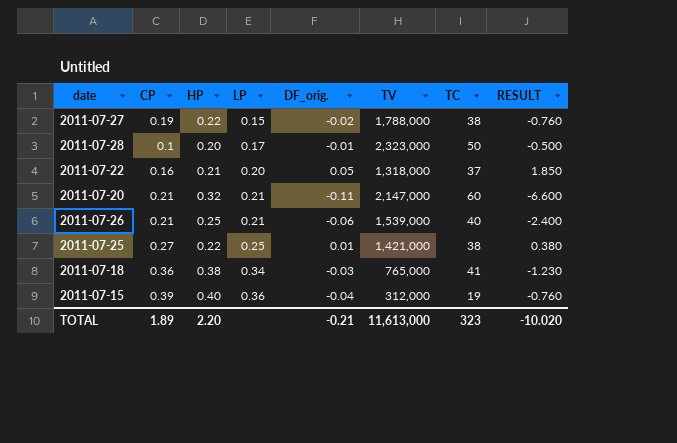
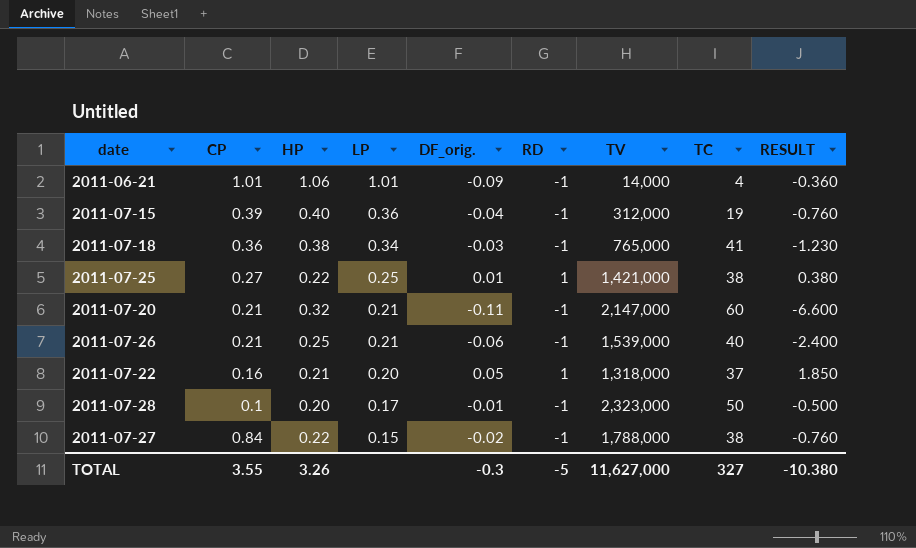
row order: LP ascending -> LP descending
column RD | position: none -> 6
row 2011-06-21: none -> 1.01 | 1.06 | 1.01 | -0.09 | -1 | 14,000 | 4 | -0.360
2011-07-27 | CP: 0.19 -> 0.84
TOTAL | CP: 1.89 -> 3.55
TOTAL | HP: 2.20 -> 3.26
TOTAL | DF_orig.: -0.21 -> -0.3
TOTAL | TV: 11,613,000 -> 11,627,000
TOTAL | TC: 323 -> 327
TOTAL | RESULT: -10.020 -> -10.380

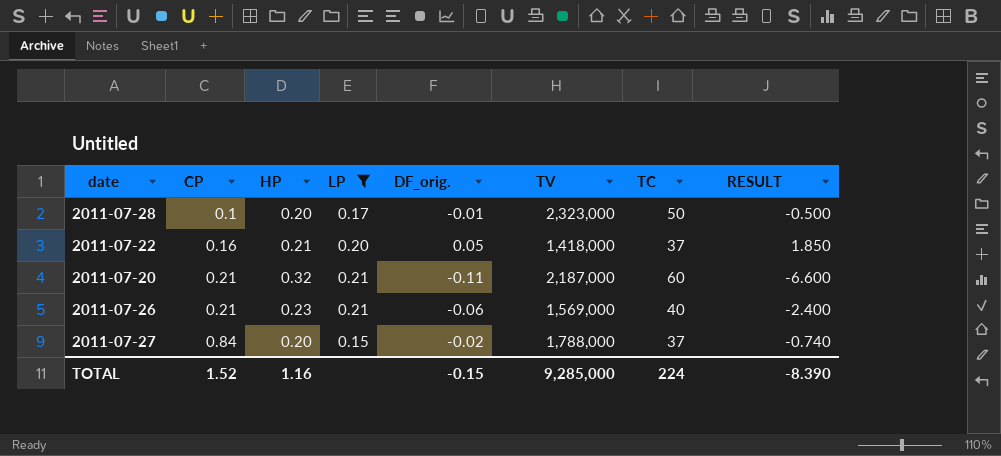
filter: none -> LP <= 0.21
row order: LP descending -> CP ascending
column RD | position: 6 -> none
2011-07-22 | TV: 1,318,000 -> 1,418,000
2011-07-20 | TV: 2,147,000 -> 2,187,000
2011-07-26 | HP: 0.25 -> 0.23
2011-07-26 | TV: 1,539,000 -> 1,569,000
2011-07-27 | HP: 0.22 -> 0.20
2011-07-27 | TC: 38 -> 37
2011-07-27 | RESULT: -0.760 -> -0.740
TOTAL | CP: 3.55 -> 1.52
TOTAL | HP: 3.26 -> 1.16
TOTAL | DF_orig.: -0.3 -> -0.15
TOTAL | TV: 11,627,000 -> 9,285,000
TOTAL | TC: 327 -> 224
TOTAL | RESULT: -10.380 -> -8.390

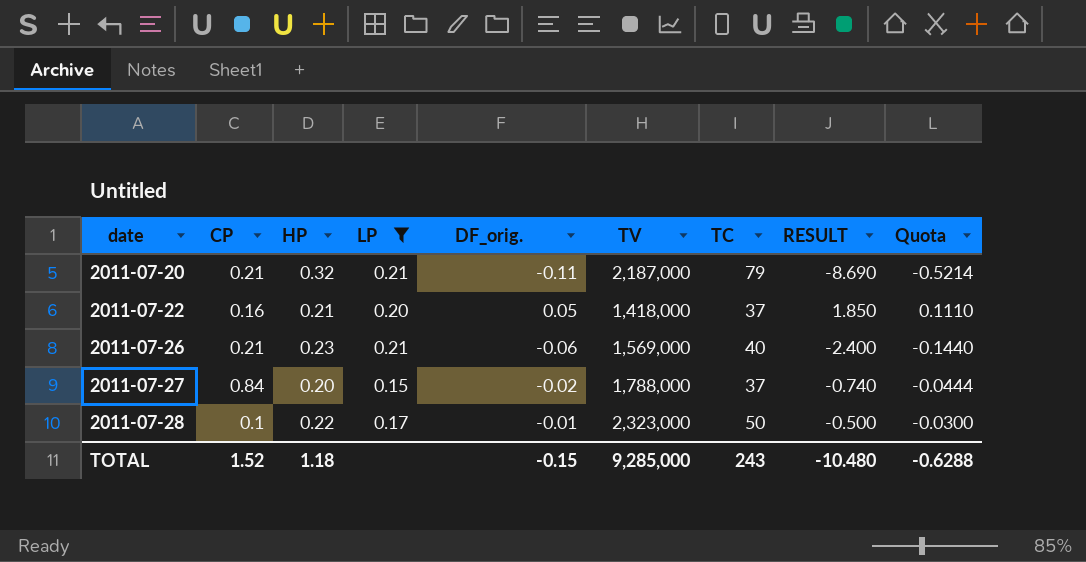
row order: CP ascending -> date ascending
column Quota | formula: none -> [RESULT] * 0.06
2011-07-20 | TC: 60 -> 79
2011-07-20 | RESULT: -6.600 -> -8.690
2011-07-28 | HP: 0.20 -> 0.22
TOTAL | HP: 1.16 -> 1.18
TOTAL | TC: 224 -> 243
TOTAL | RESULT: -8.390 -> -10.480

